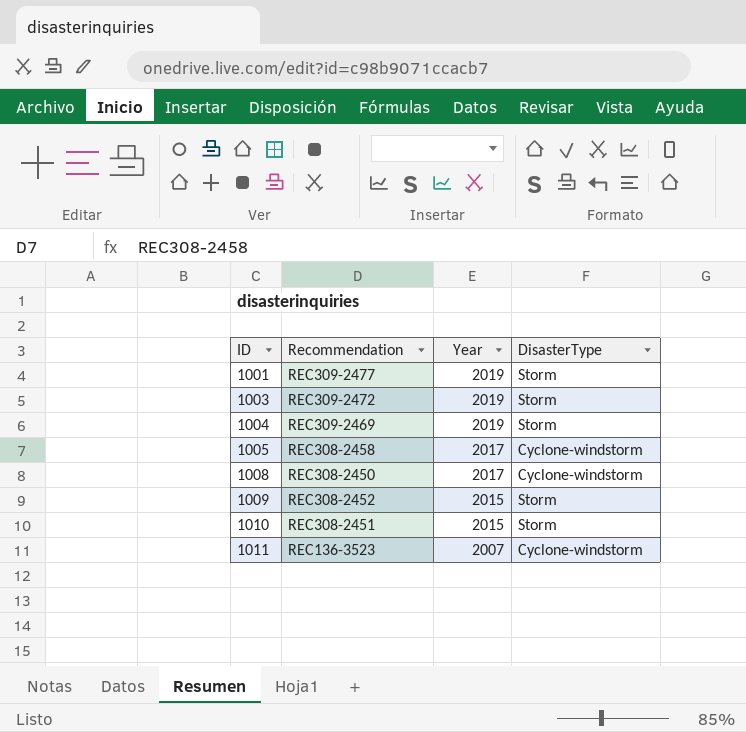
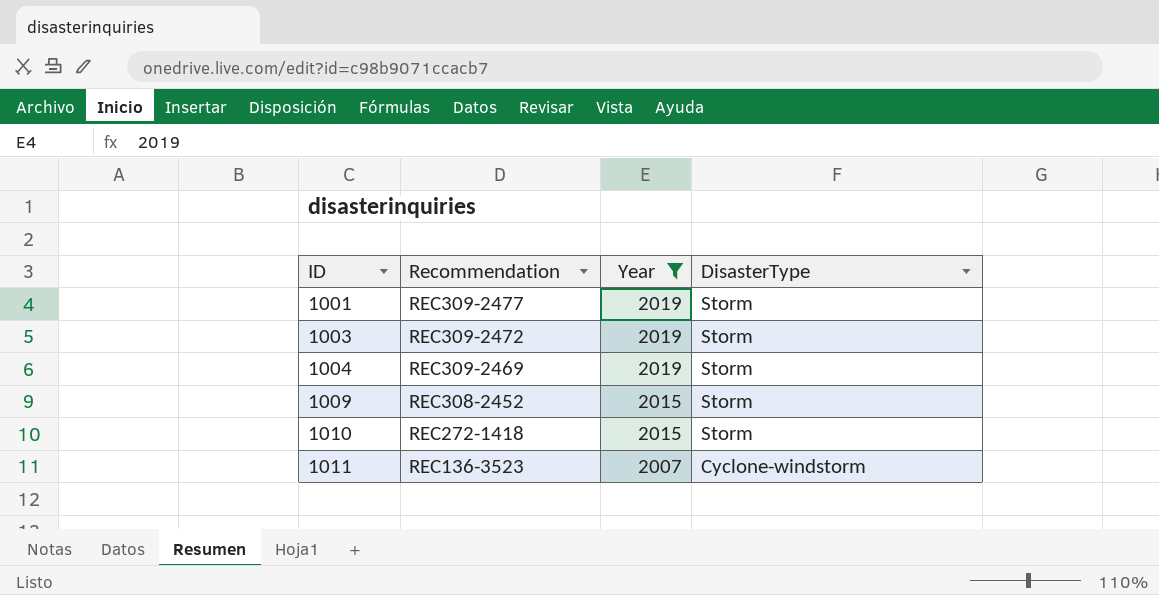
filter: none -> Year != 2017
1010 | Recommendation: REC308-2451 -> REC272-1418

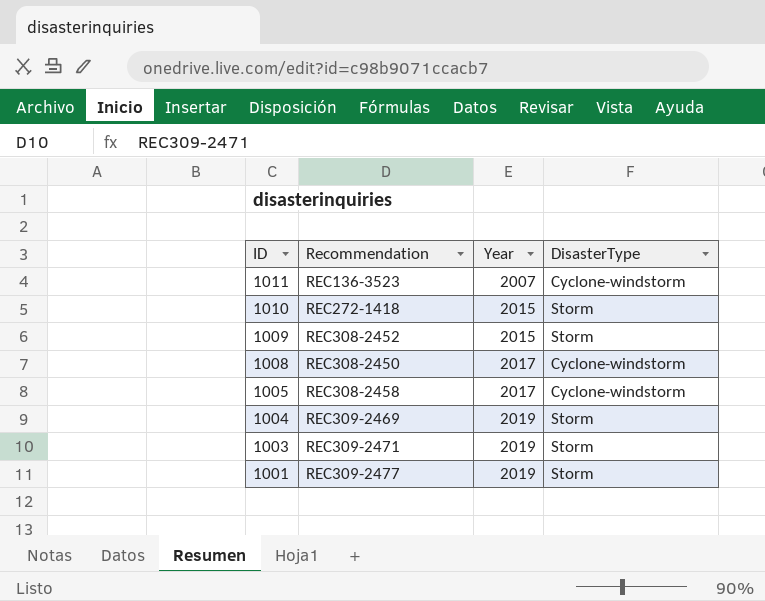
filter: Year != 2017 -> none
row order: ID ascending -> ID descending
1003 | Recommendation: REC309-2472 -> REC309-2471

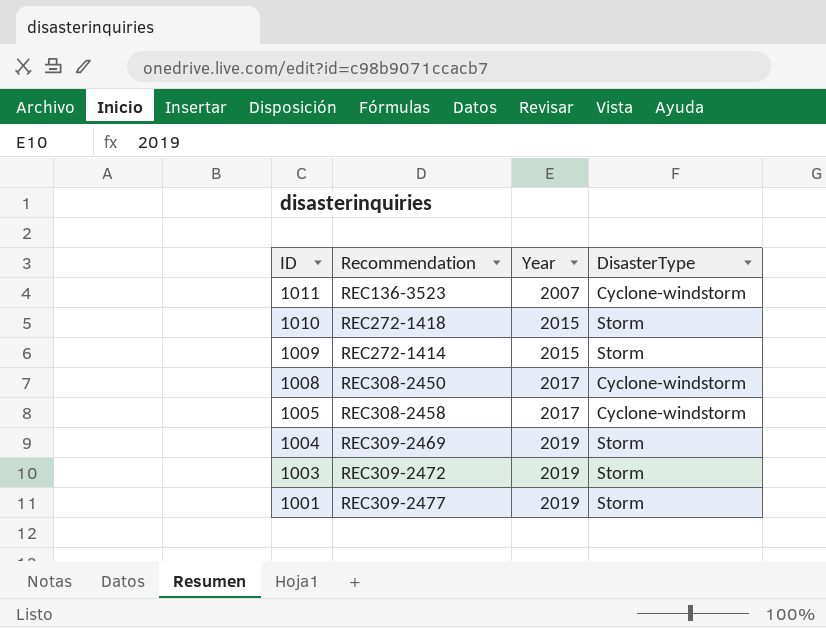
1009 | Recommendation: REC308-2452 -> REC272-1414
1003 | Recommendation: REC309-2471 -> REC309-2472

